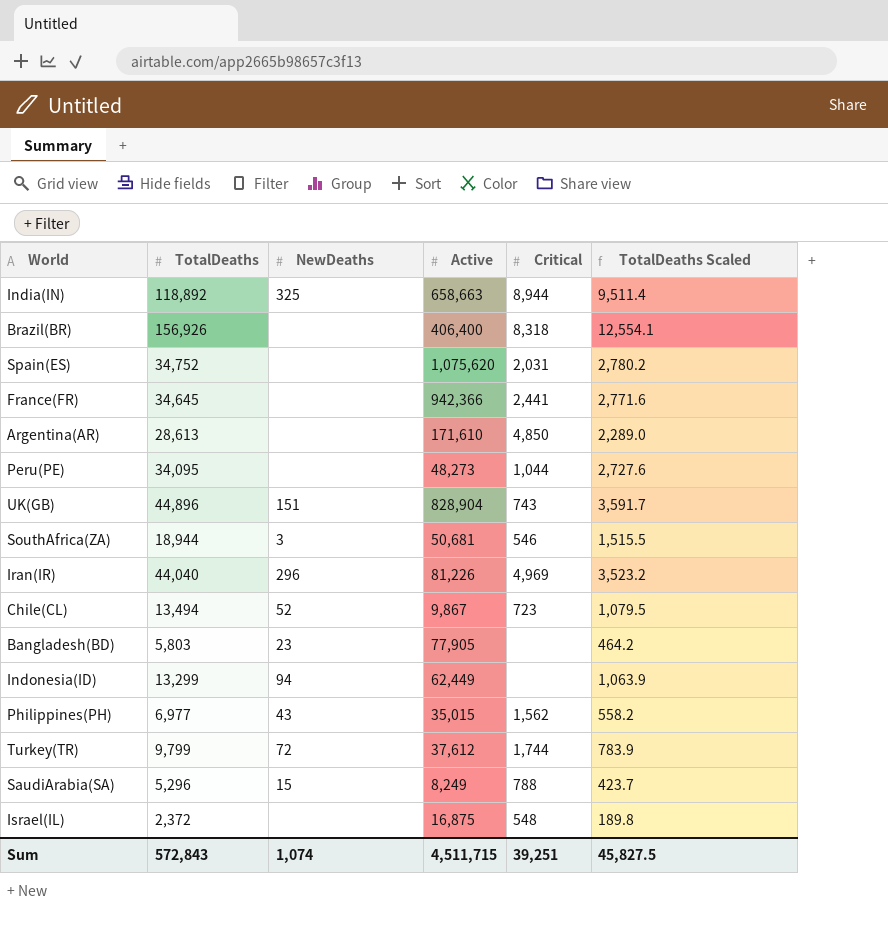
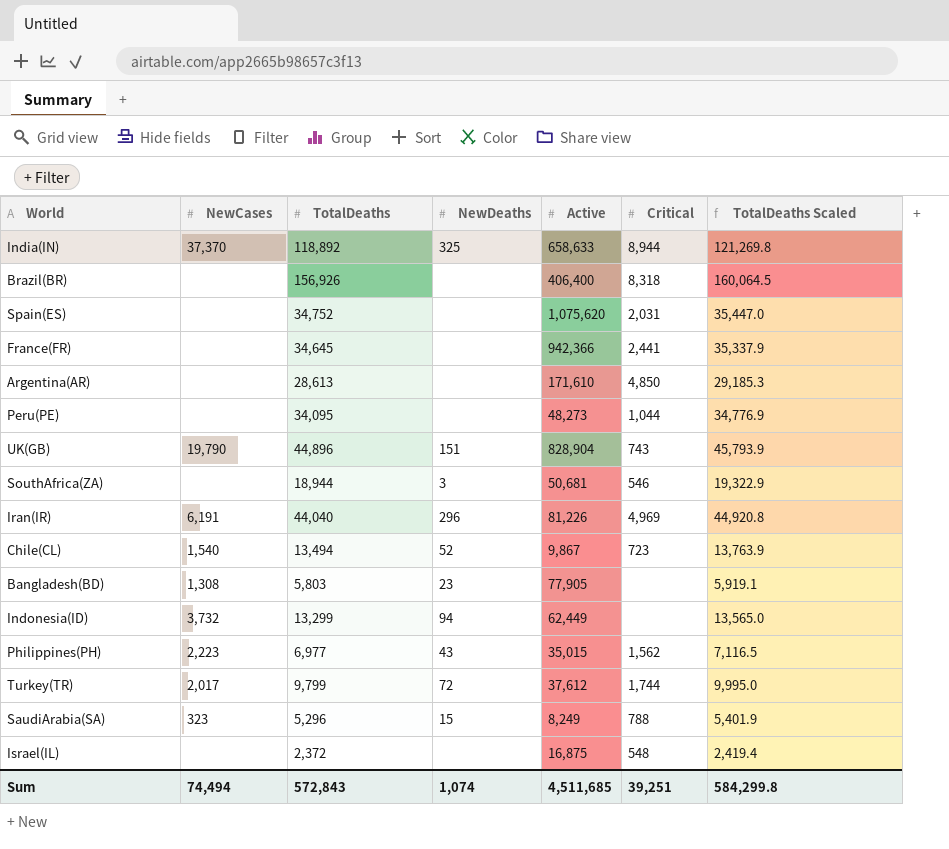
column NewCases | position: none -> 2
column TotalDeaths Scaled | formula: [TotalDeaths] * 0.08 -> [TotalDeaths] * 1.02
India(IN) | Active: 658,663 -> 658,633
Sum | Active: 4,511,715 -> 4,511,685
Sum | TotalDeaths Scaled: 45,827.5 -> 584,299.8

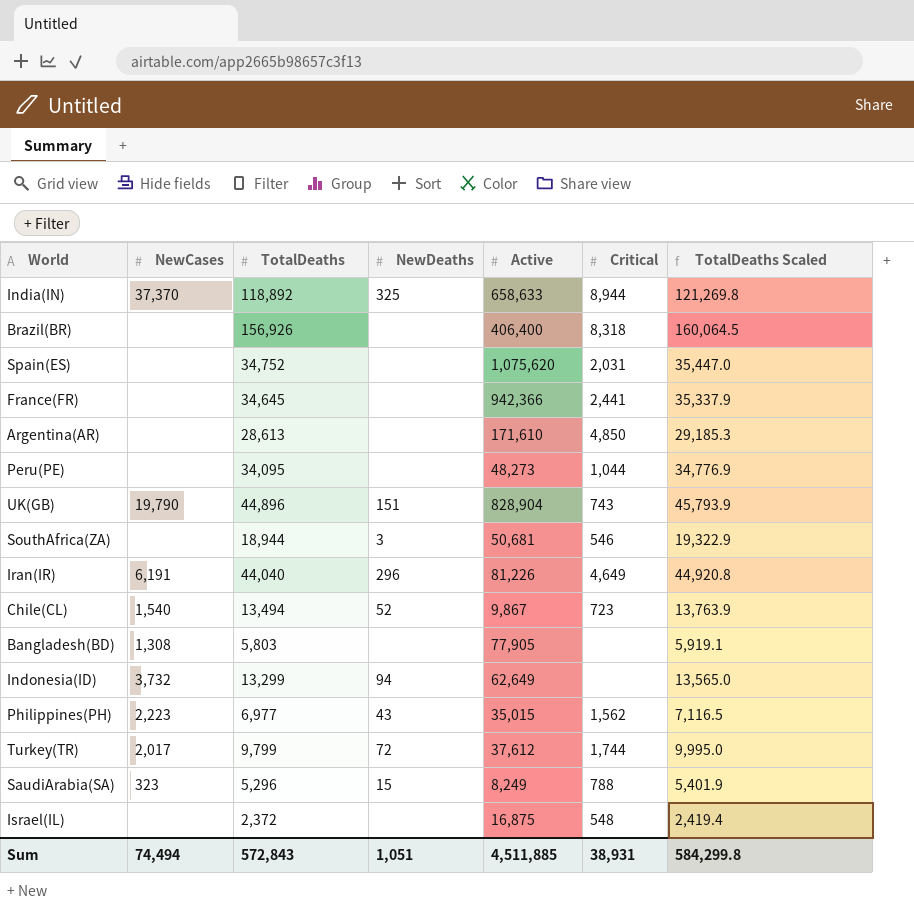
Iran(IR) | Critical: 4,969 -> 4,649
Bangladesh(BD) | NewDeaths: 23 -> none
Indonesia(ID) | Active: 62,449 -> 62,649
Sum | NewDeaths: 1,074 -> 1,051
Sum | Active: 4,511,685 -> 4,511,885
Sum | Critical: 39,251 -> 38,931

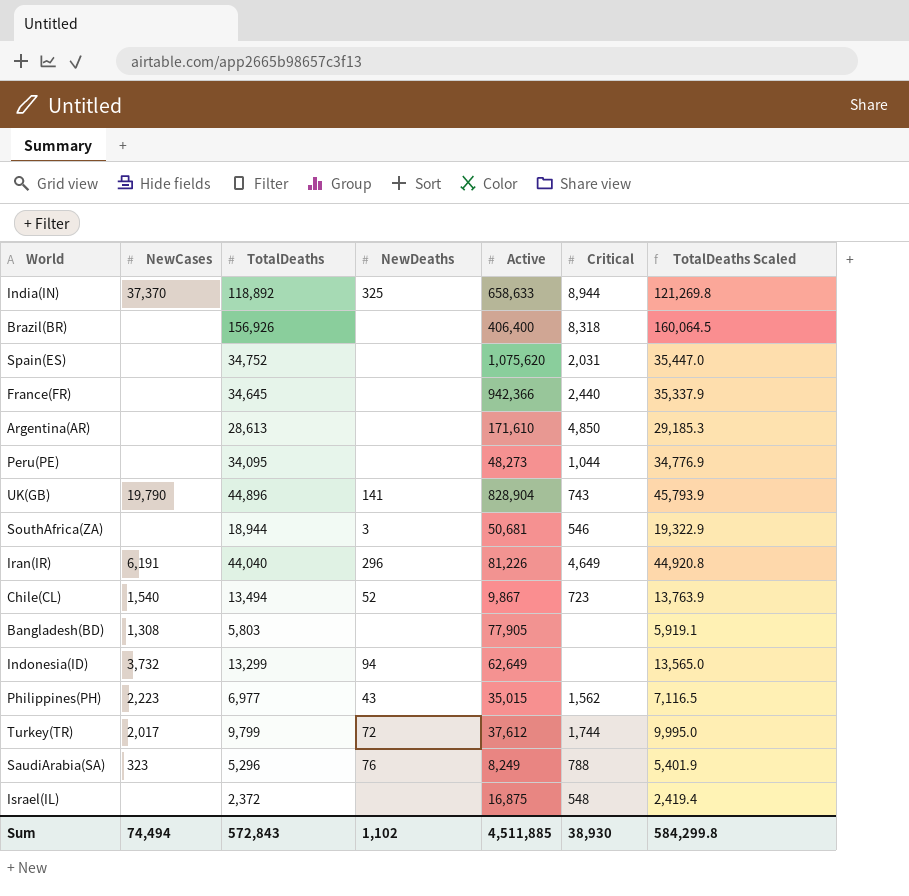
France(FR) | Critical: 2,441 -> 2,440
UK(GB) | NewDeaths: 151 -> 141
SaudiArabia(SA) | NewDeaths: 15 -> 76
Sum | NewDeaths: 1,051 -> 1,102
Sum | Critical: 38,931 -> 38,930

